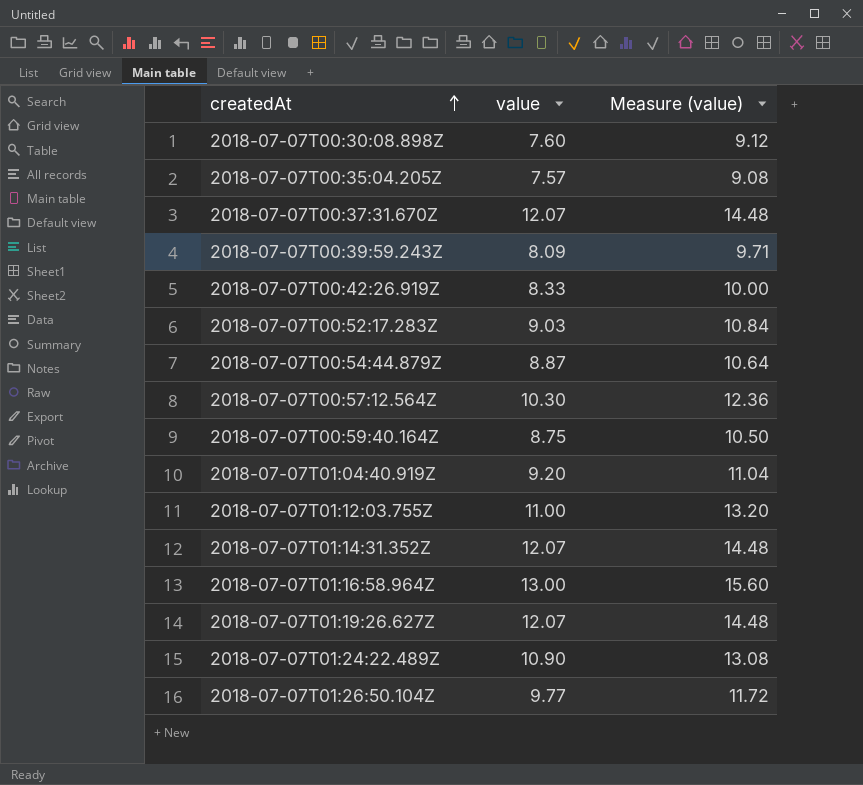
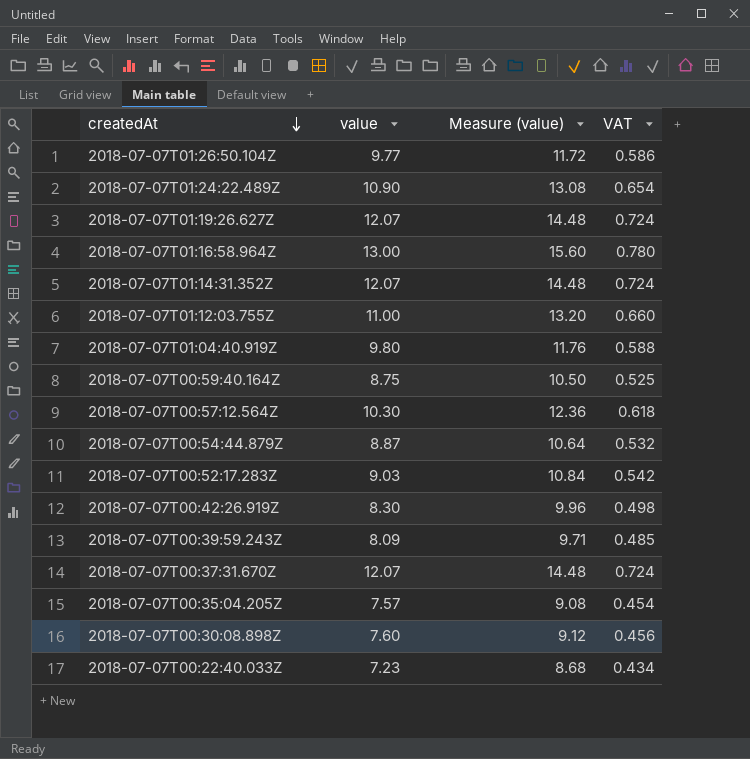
row order: createdAt ascending -> createdAt descending
column VAT | formula: none -> [value] * 0.06
2018-07-07T01:04:40.919Z | value: 9.20 -> 9.80
2018-07-07T01:04:40.919Z | Measure (value): 11.04 -> 11.76
2018-07-07T00:42:26.919Z | value: 8.33 -> 8.30
2018-07-07T00:42:26.919Z | Measure (value): 10.00 -> 9.96
row 2018-07-07T00:22:40.033Z: none -> 7.23 | 8.68 | 0.434

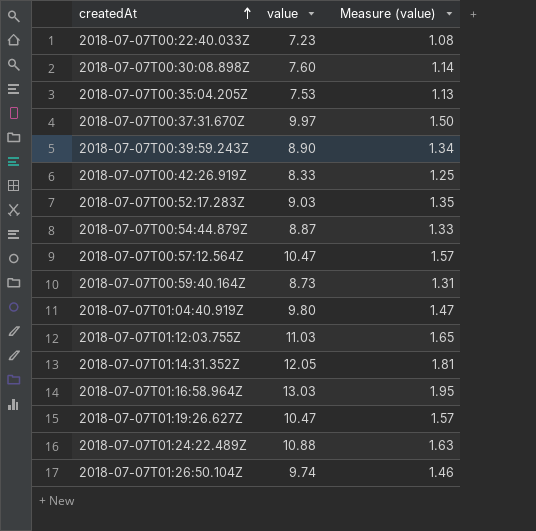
row order: createdAt descending -> createdAt ascending
column VAT | formula: [value] * 0.06 -> none
column Measure (value) | formula: [value] * 1.2 -> [value] * 0.15
2018-07-07T00:35:04.205Z | value: 7.57 -> 7.53
2018-07-07T00:37:31.670Z | value: 12.07 -> 9.97
2018-07-07T00:39:59.243Z | value: 8.09 -> 8.90
2018-07-07T00:42:26.919Z | value: 8.30 -> 8.33
2018-07-07T00:57:12.564Z | value: 10.30 -> 10.47
2018-07-07T00:59:40.164Z | value: 8.75 -> 8.73
2018-07-07T01:12:03.755Z | value: 11.00 -> 11.03
2018-07-07T01:14:31.352Z | value: 12.07 -> 12.05
2018-07-07T01:16:58.964Z | value: 13.00 -> 13.03
2018-07-07T01:19:26.627Z | value: 12.07 -> 10.47
2018-07-07T01:24:22.489Z | value: 10.90 -> 10.88
2018-07-07T01:26:50.104Z | value: 9.77 -> 9.74

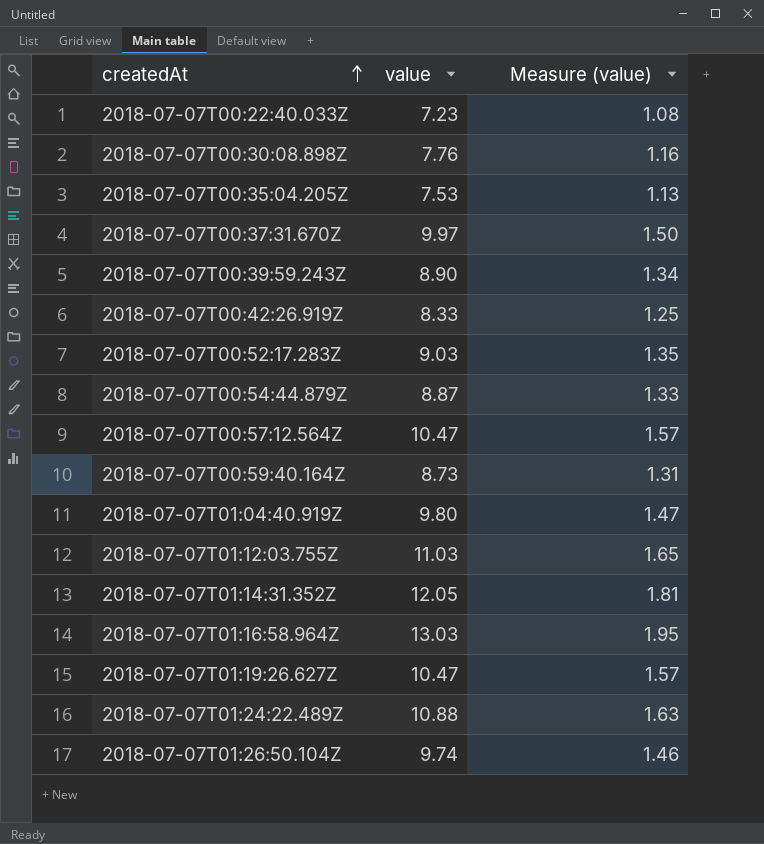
2018-07-07T00:30:08.898Z | value: 7.60 -> 7.76
2018-07-07T00:30:08.898Z | Measure (value): 1.14 -> 1.16

